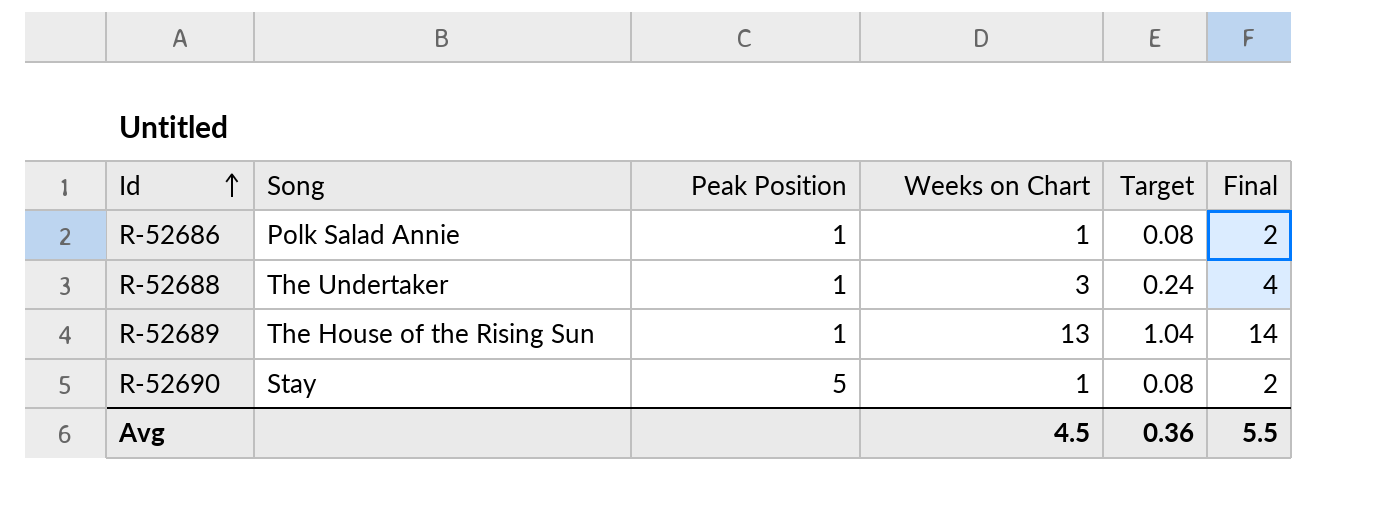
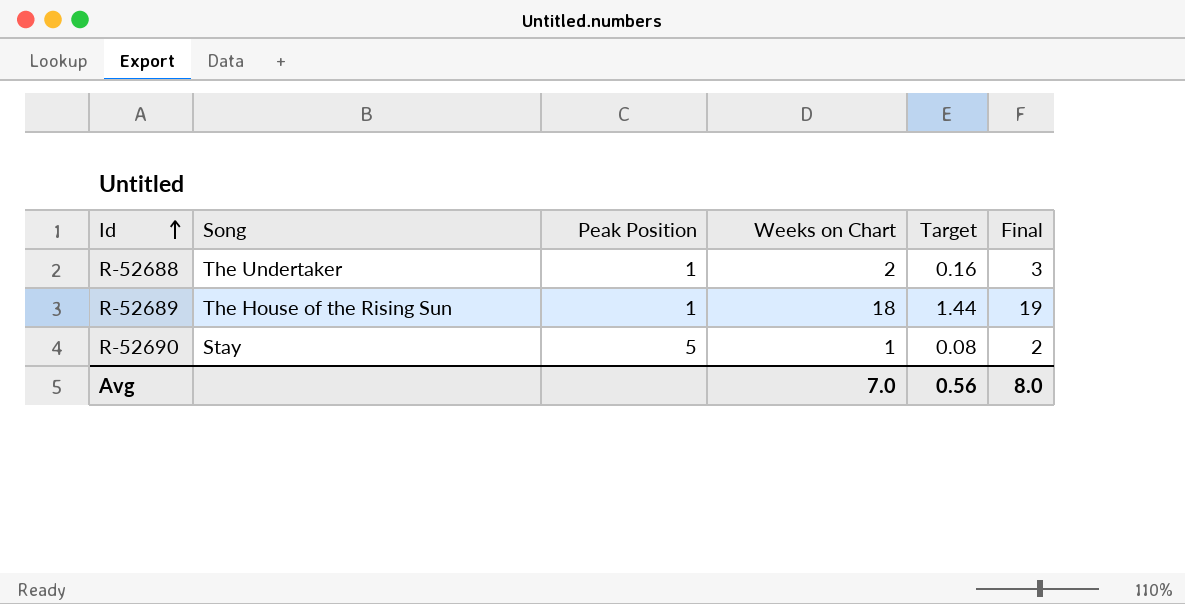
row R-52686: Polk Salad Annie | 1 | 1 | 0.08 | 2 -> none
R-52688 | Weeks on Chart: 3 -> 2
R-52688 | Target: 0.24 -> 0.16
R-52688 | Final: 4 -> 3
R-52689 | Weeks on Chart: 13 -> 18
R-52689 | Target: 1.04 -> 1.44
R-52689 | Final: 14 -> 19
Avg | Weeks on Chart: 4.5 -> 7.0
Avg | Target: 0.36 -> 0.56
Avg | Final: 5.5 -> 8.0

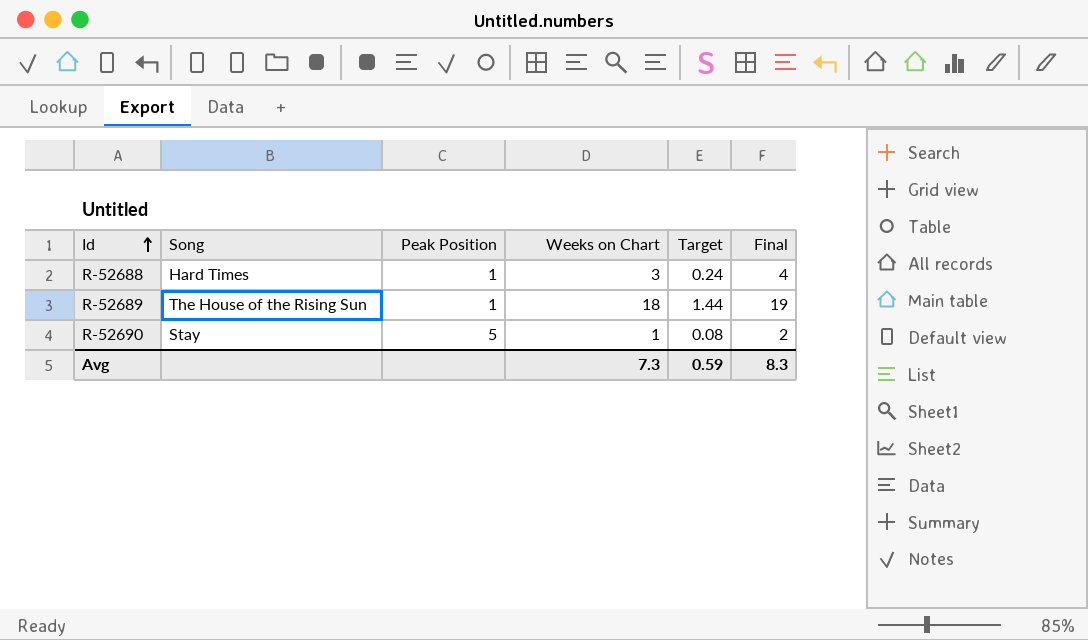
R-52688 | Song: The Undertaker -> Hard Times
R-52688 | Weeks on Chart: 2 -> 3
R-52688 | Target: 0.16 -> 0.24
R-52688 | Final: 3 -> 4
Avg | Weeks on Chart: 7.0 -> 7.3
Avg | Target: 0.56 -> 0.59
Avg | Final: 8.0 -> 8.3

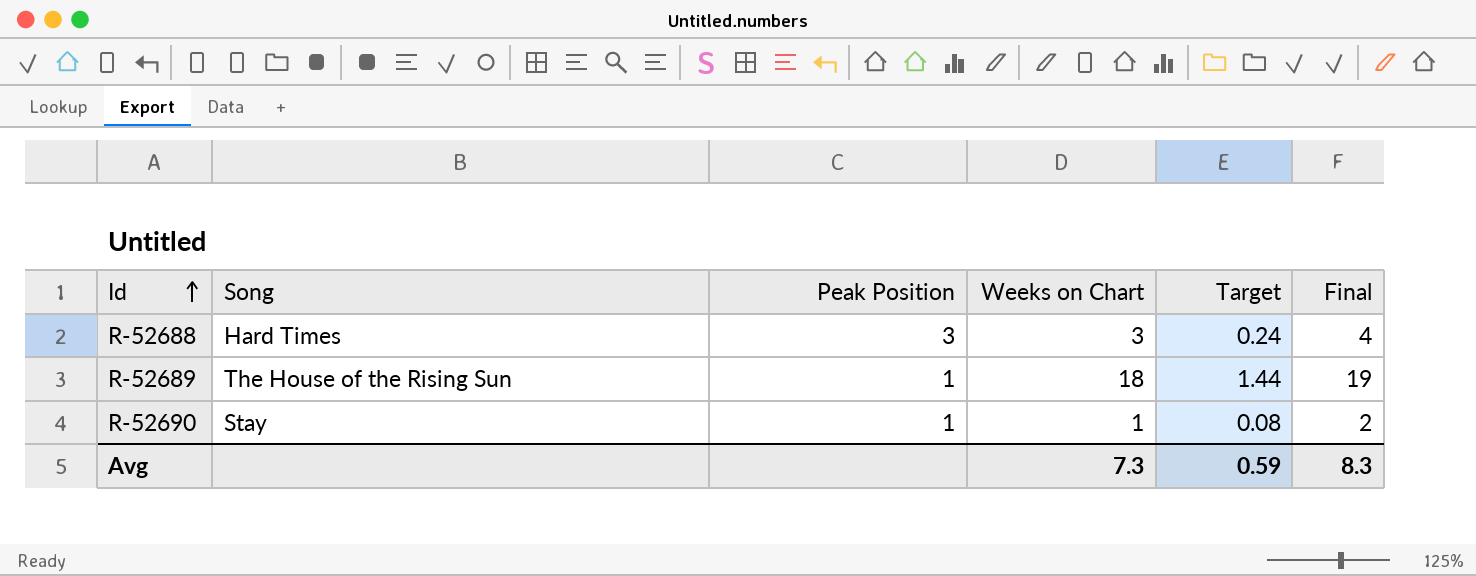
R-52688 | Peak Position: 1 -> 3
R-52690 | Peak Position: 5 -> 1

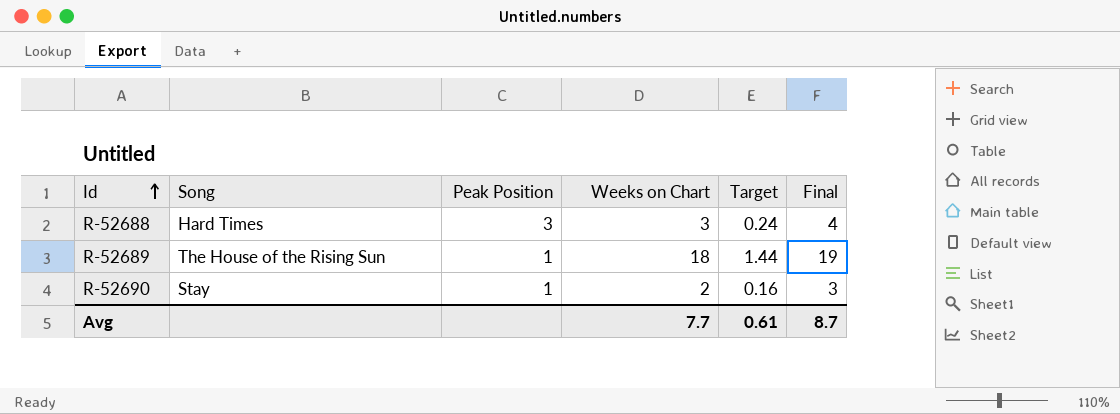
R-52690 | Weeks on Chart: 1 -> 2
R-52690 | Target: 0.08 -> 0.16
R-52690 | Final: 2 -> 3
Avg | Weeks on Chart: 7.3 -> 7.7
Avg | Target: 0.59 -> 0.61
Avg | Final: 8.3 -> 8.7

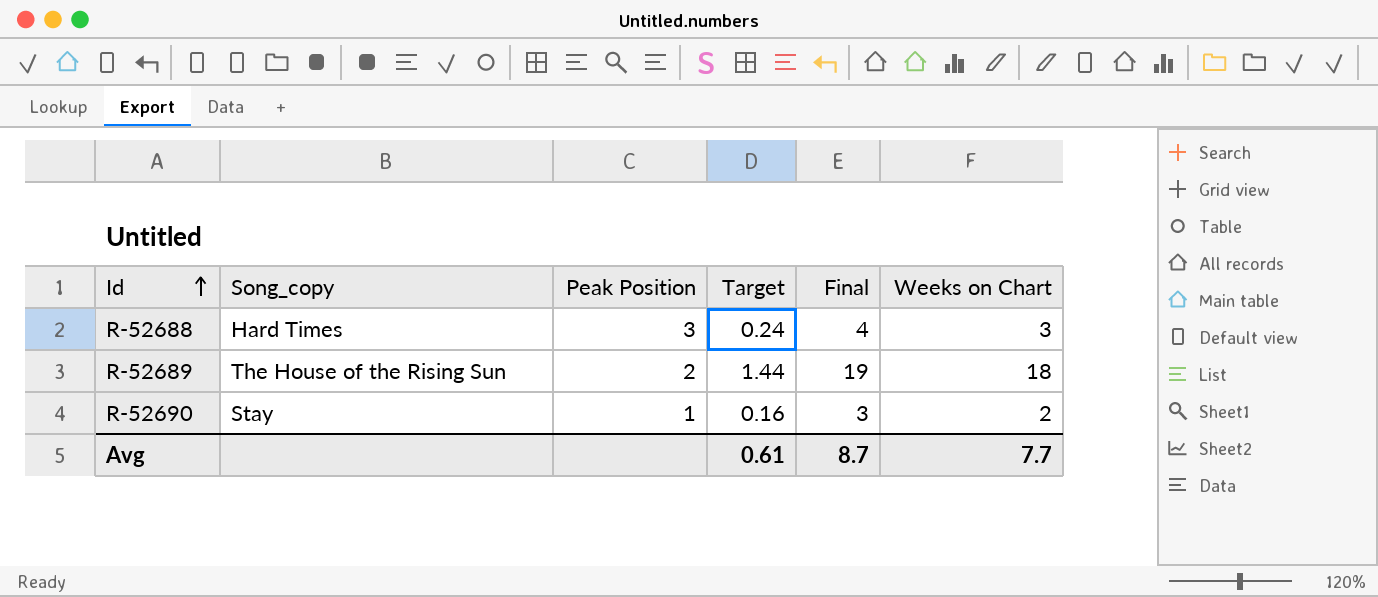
column name: Song -> Song_copy
column Weeks on Chart | position: 4 -> 6
R-52689 | Peak Position: 1 -> 2

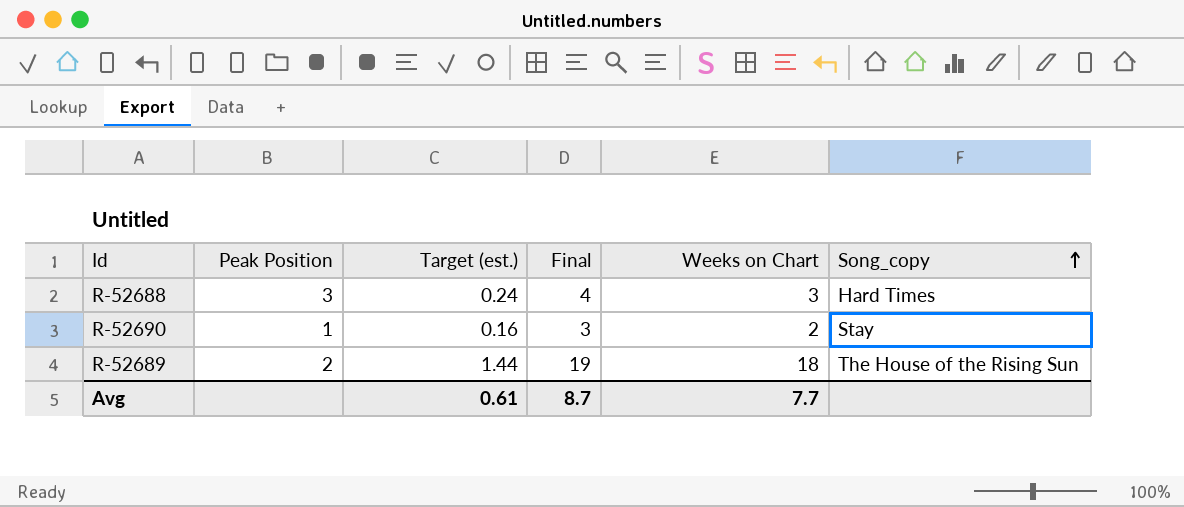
row order: Id ascending -> Song_copy ascending
column name: Target -> Target (est.)
column Song_copy | position: 2 -> 6

